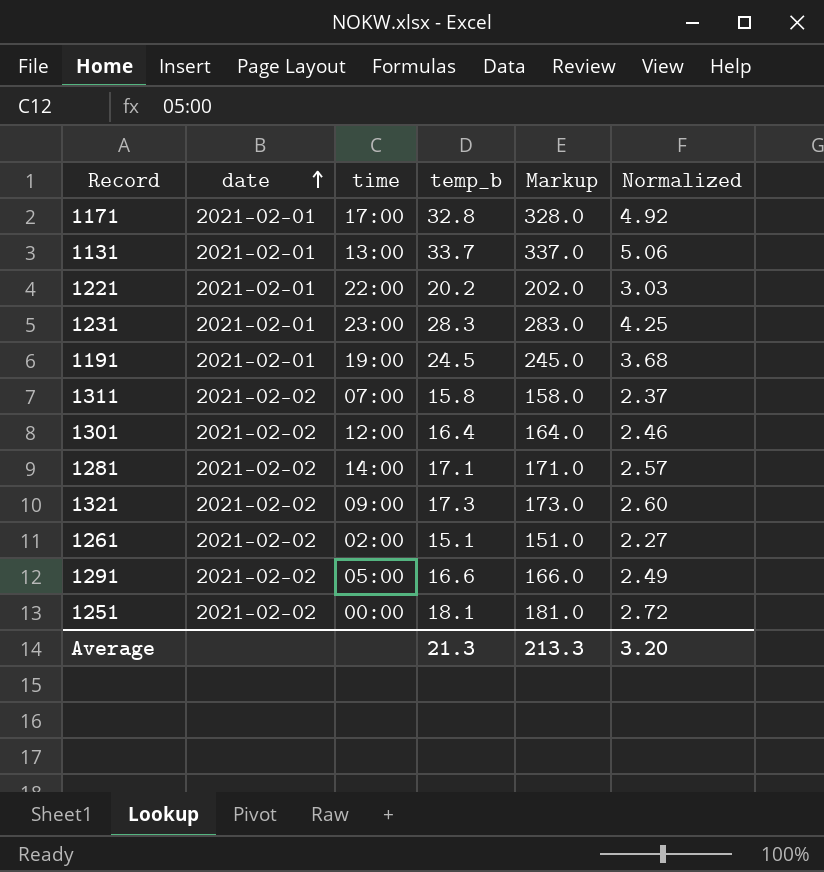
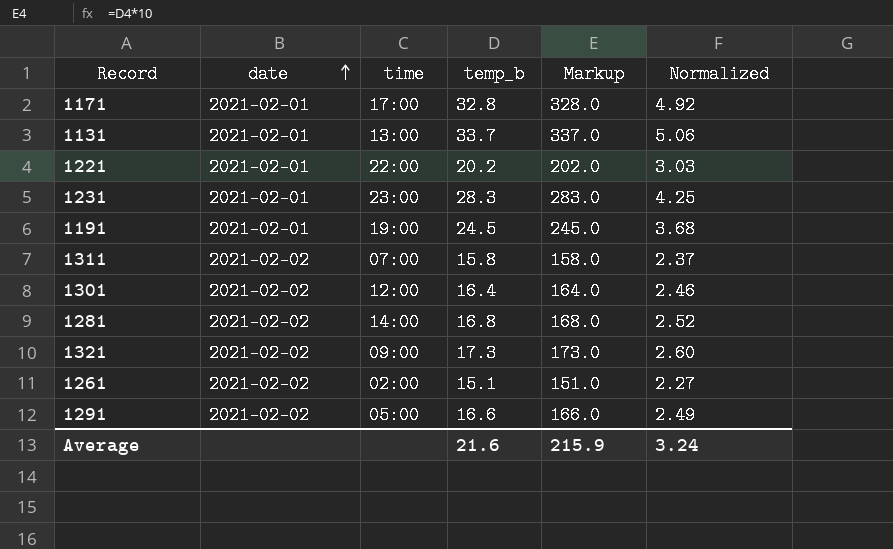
row 1251: 2021-02-02 | 00:00 | 18.1 | 181.0 | 2.72 -> none
1281 | temp_b: 17.1 -> 16.8
1281 | Markup: 171.0 -> 168.0
1281 | Normalized: 2.57 -> 2.52
Average | temp_b: 21.3 -> 21.6
Average | Markup: 213.3 -> 215.9
Average | Normalized: 3.20 -> 3.24

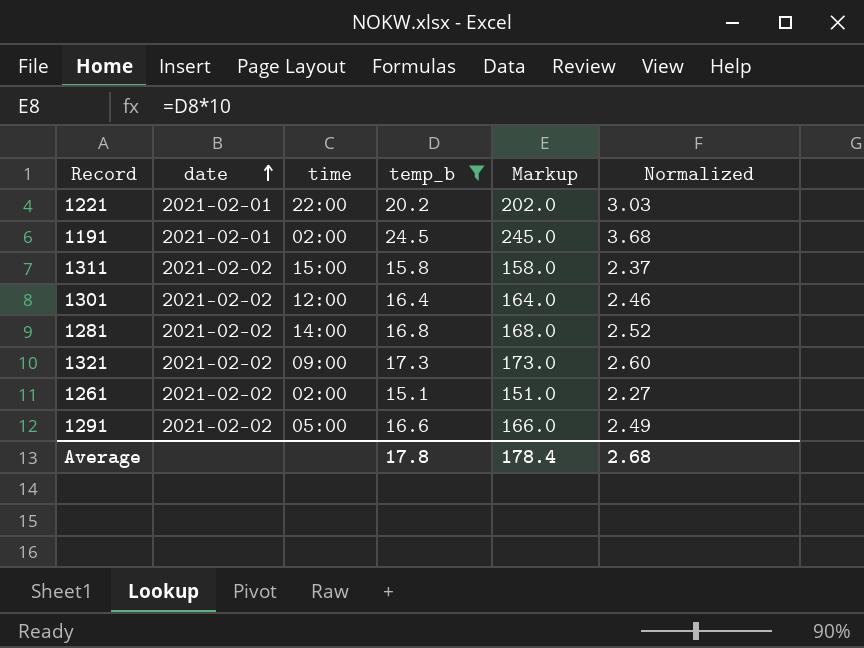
filter: none -> temp_b <= 24.5
1191 | time: 19:00 -> 02:00
1311 | time: 07:00 -> 15:00
Average | temp_b: 21.6 -> 17.8
Average | Markup: 215.9 -> 178.4
Average | Normalized: 3.24 -> 2.68

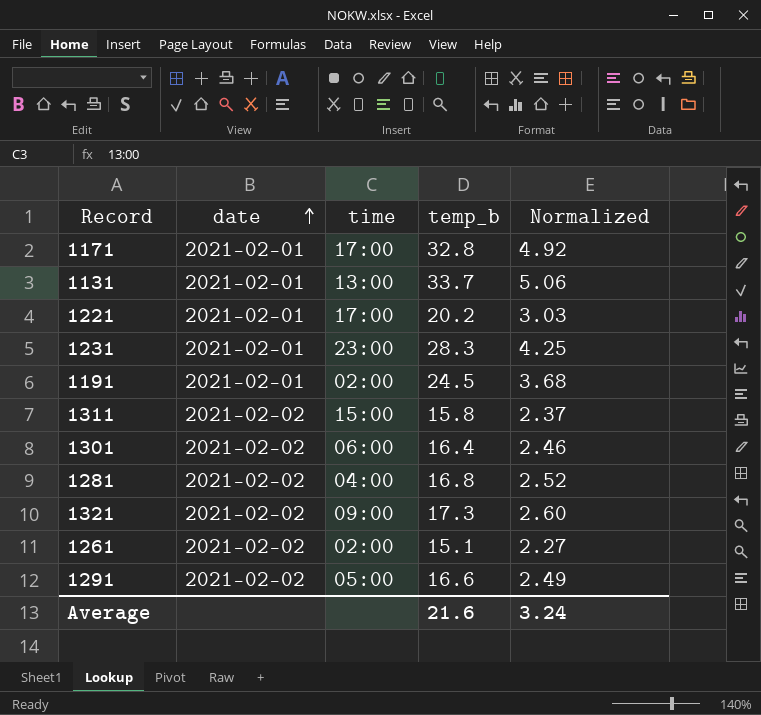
filter: temp_b <= 24.5 -> none
column Markup | formula: [temp_b] * 10 -> none
1221 | time: 22:00 -> 17:00
1301 | time: 12:00 -> 06:00
1281 | time: 14:00 -> 04:00
Average | temp_b: 17.8 -> 21.6
Average | Normalized: 2.68 -> 3.24

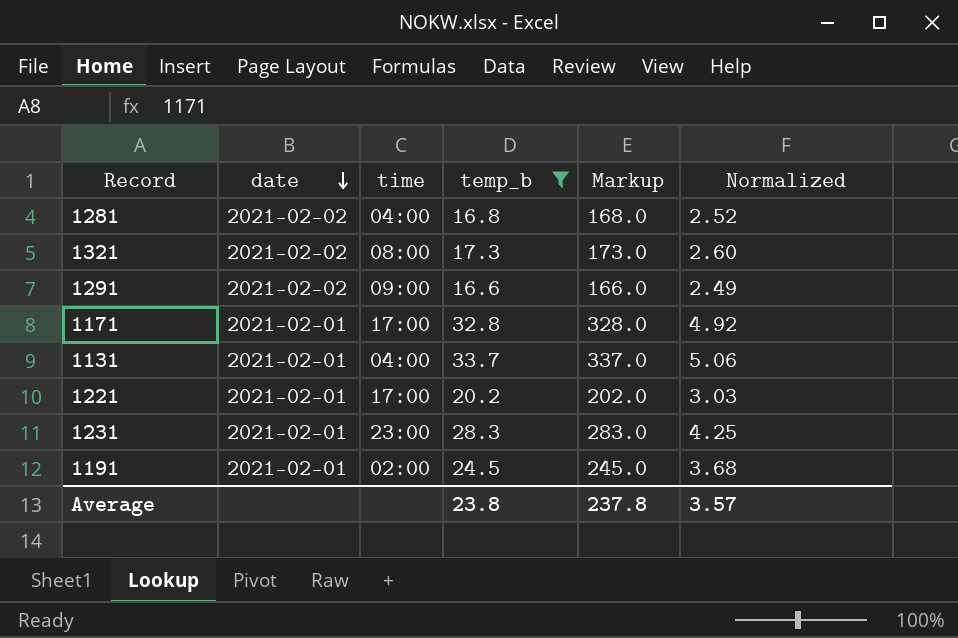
filter: none -> temp_b >= 16.6
row order: date ascending -> date descending
column Markup | formula: none -> [temp_b] * 10
1321 | time: 09:00 -> 08:00
1291 | time: 05:00 -> 09:00
1131 | time: 13:00 -> 04:00
Average | temp_b: 21.6 -> 23.8
Average | Normalized: 3.24 -> 3.57

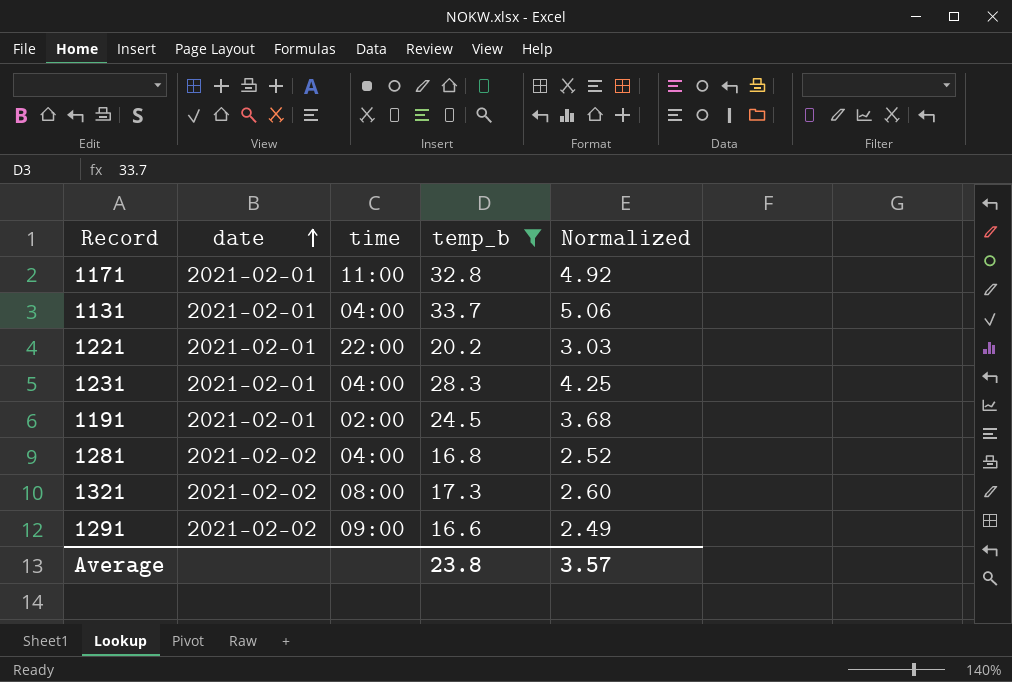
row order: date descending -> date ascending
column Markup | formula: [temp_b] * 10 -> none
1171 | time: 17:00 -> 11:00
1221 | time: 17:00 -> 22:00
1231 | time: 23:00 -> 04:00

